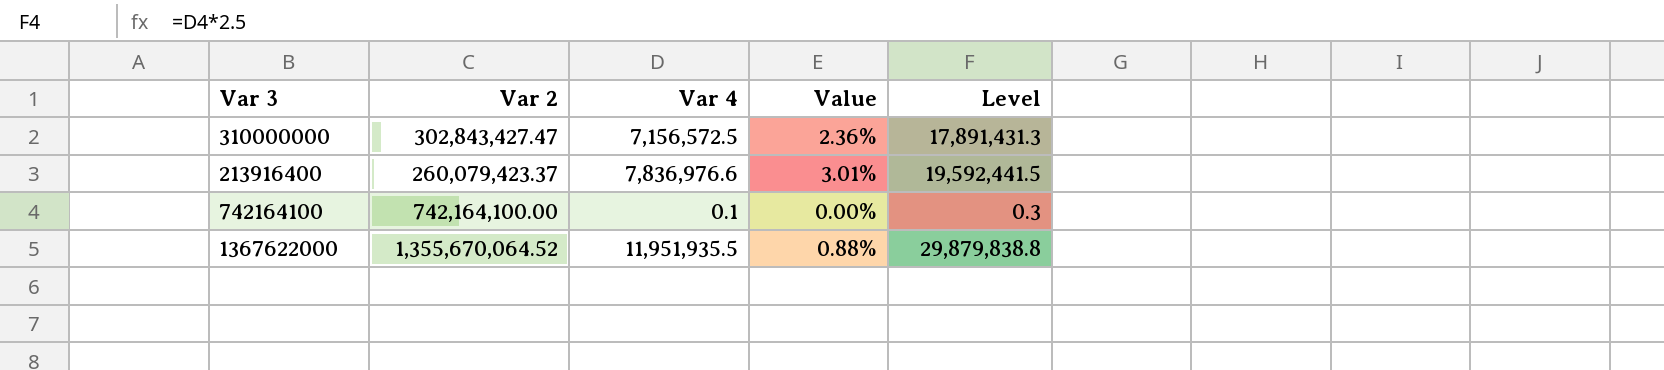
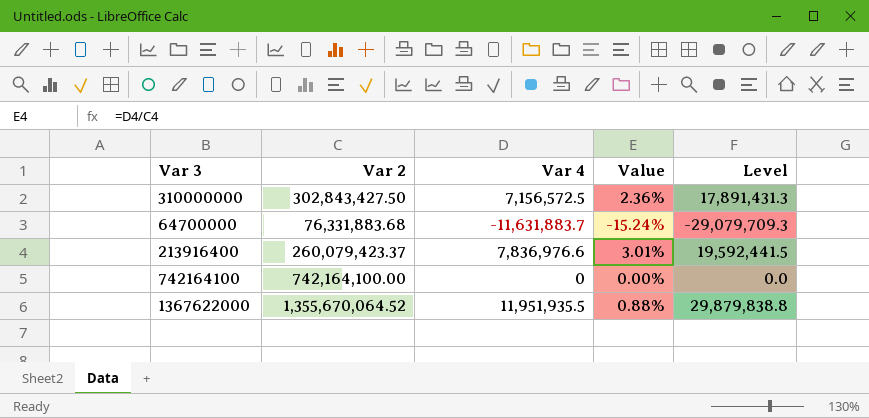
310000000 | Var 2: 302,843,427.47 -> 302,843,427.50
row 64700000: none -> 76,331,883.68 | -11,631,883.7 | -15.24% | -29,079,709.3
742164100 | Var 4: 0.1 -> 0
742164100 | Level: 0.3 -> 0.0

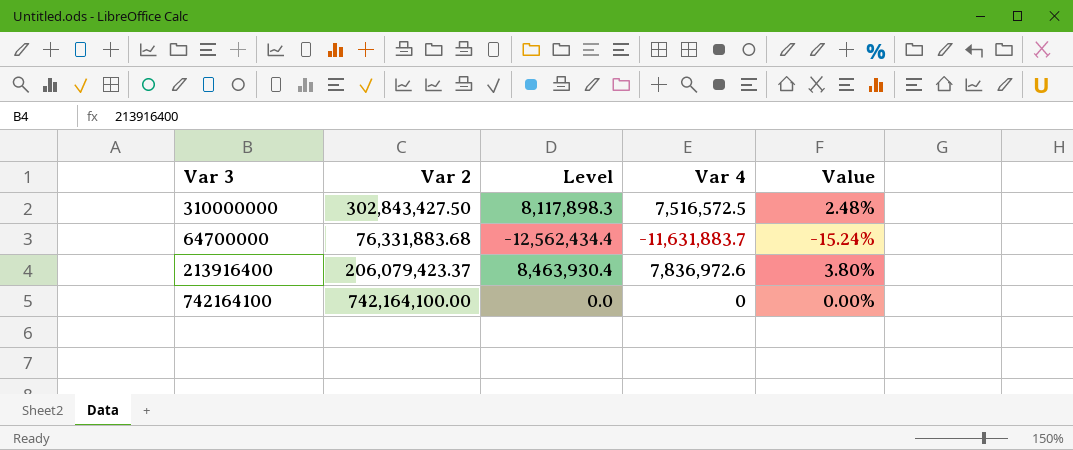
column Level | formula: [Var 4] * 2.5 -> [Var 4] * 1.08
column Level | position: 5 -> 3
row 1367622000: 1,355,670,064.52 | 11,951,935.5 | 0.88% | 29,879,838.8 -> none
310000000 | Var 4: 7,156,572.5 -> 7,516,572.5
310000000 | Value: 2.36% -> 2.48%
213916400 | Var 2: 260,079,423.37 -> 206,079,423.37
213916400 | Var 4: 7,836,976.6 -> 7,836,972.6
213916400 | Value: 3.01% -> 3.80%

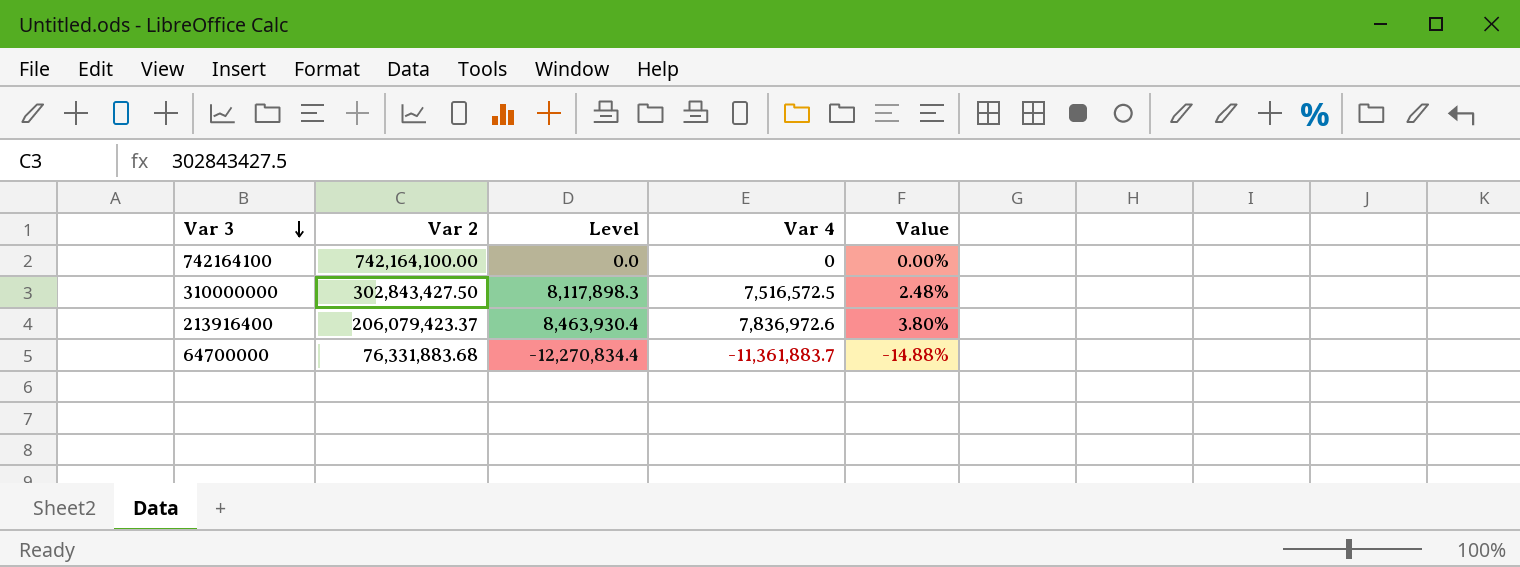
row order: none -> Var 3 descending
64700000 | Level: -12,562,434.4 -> -12,270,834.4
64700000 | Var 4: -11,631,883.7 -> -11,361,883.7
64700000 | Value: -15.24% -> -14.88%

